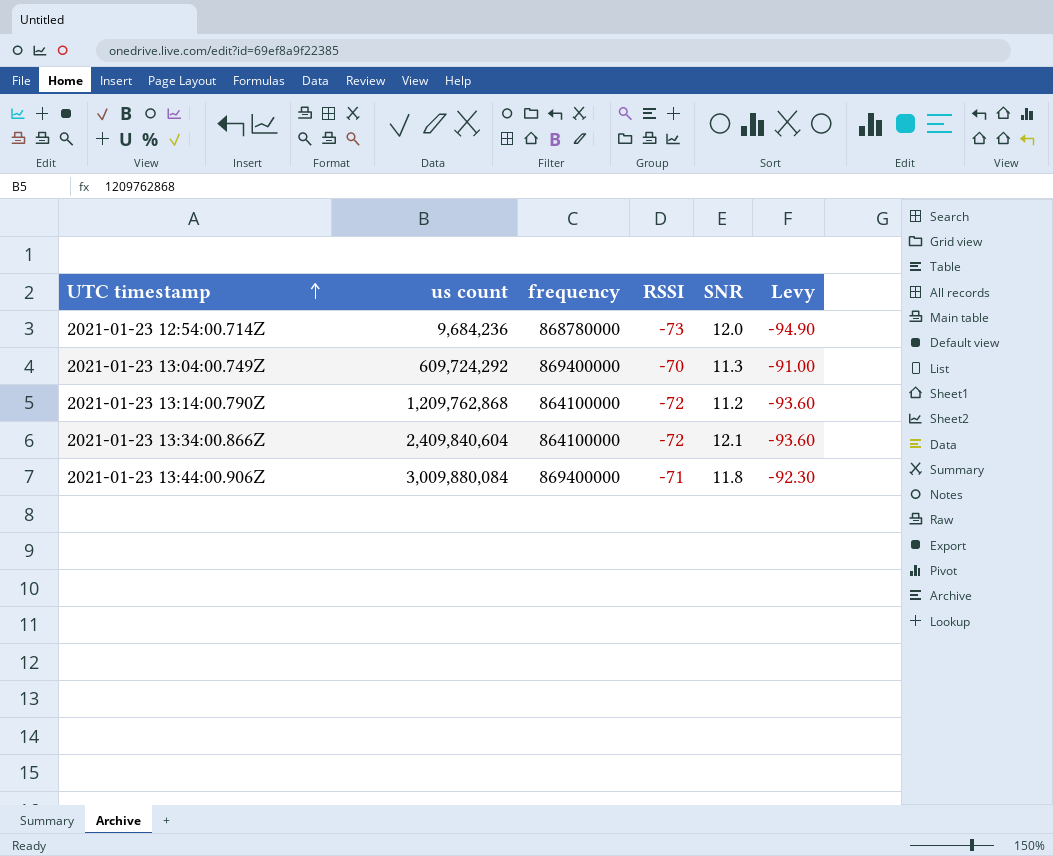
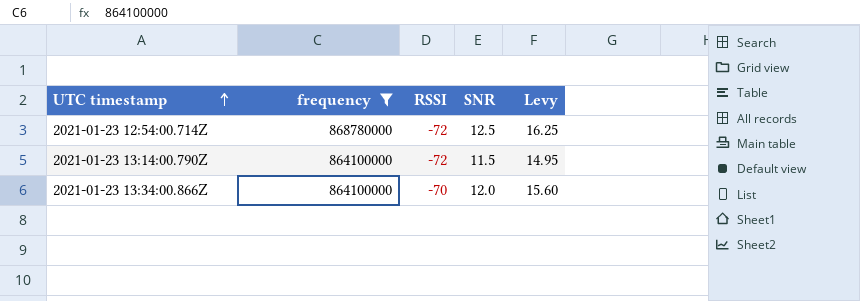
filter: none -> frequency != 869400000
column us count | position: 2 -> none
column Levy | formula: [RSSI] * 1.3 -> [SNR] * 1.3
2021-01-23 12:54:00.714Z | RSSI: -73 -> -72
2021-01-23 12:54:00.714Z | SNR: 12.0 -> 12.5
2021-01-23 13:14:00.790Z | SNR: 11.2 -> 11.5
2021-01-23 13:34:00.866Z | RSSI: -72 -> -70
2021-01-23 13:34:00.866Z | SNR: 12.1 -> 12.0

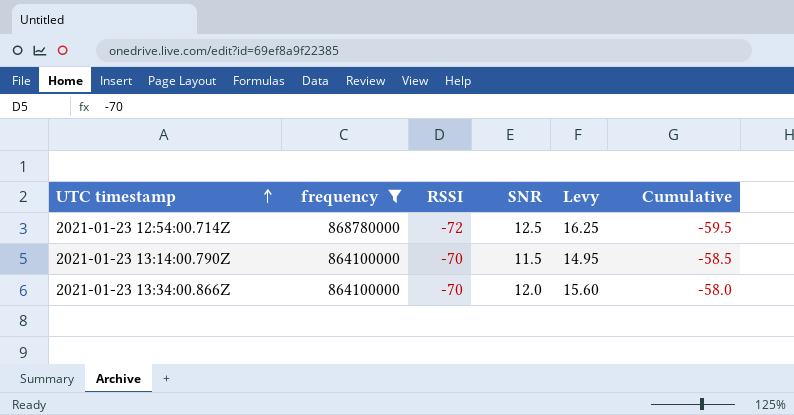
column Cumulative | formula: none -> [RSSI] + [SNR]
2021-01-23 13:14:00.790Z | RSSI: -72 -> -70

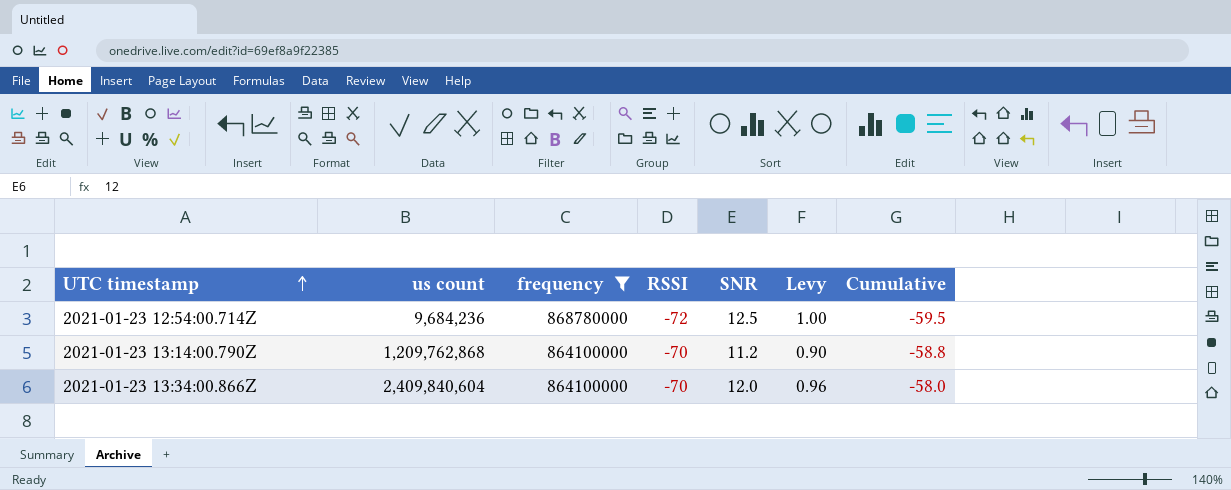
column us count | position: none -> 2
column Levy | formula: [SNR] * 1.3 -> [SNR] * 0.08
2021-01-23 13:14:00.790Z | SNR: 11.5 -> 11.2
2021-01-23 13:14:00.790Z | Cumulative: -58.5 -> -58.8

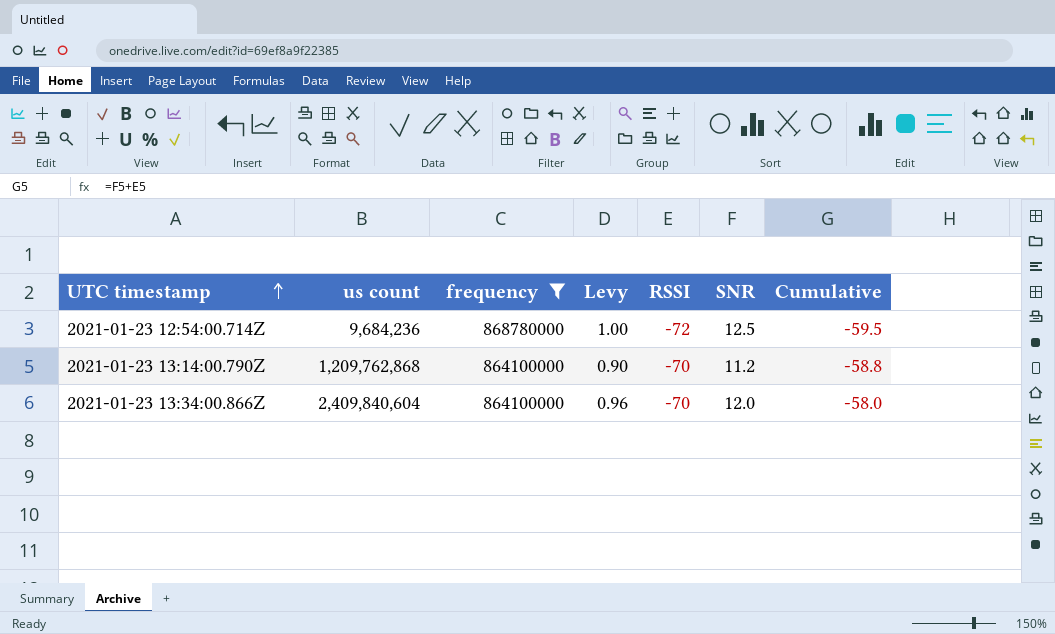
column Levy | position: 6 -> 4

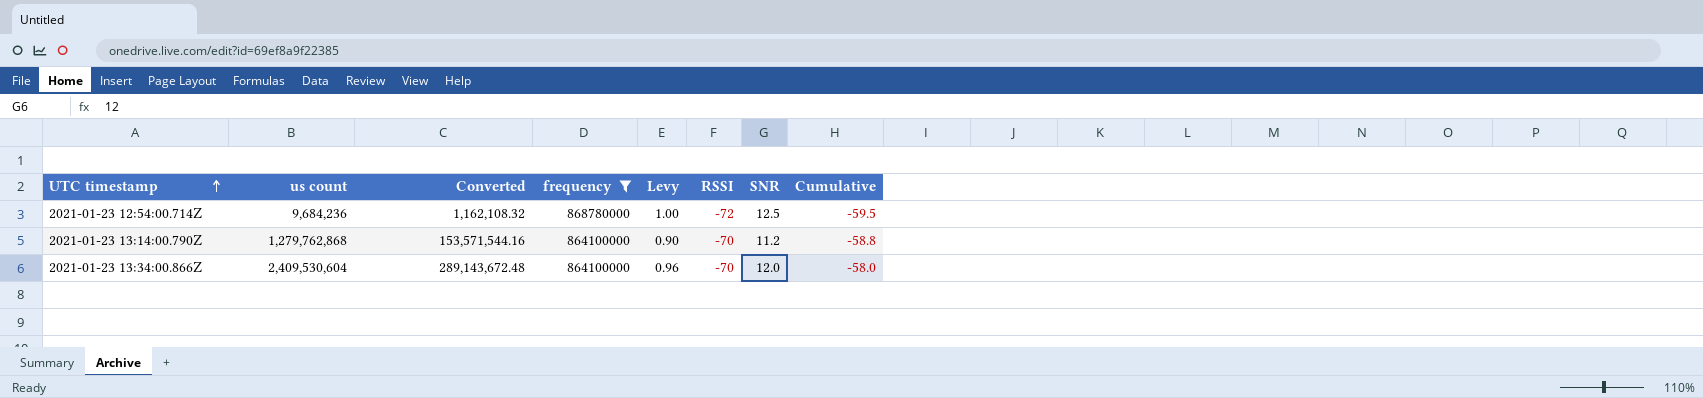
column Converted | formula: none -> [us count] * 0.12
2021-01-23 13:14:00.790Z | us count: 1,209,762,868 -> 1,279,762,868
2021-01-23 13:34:00.866Z | us count: 2,409,840,604 -> 2,409,530,604

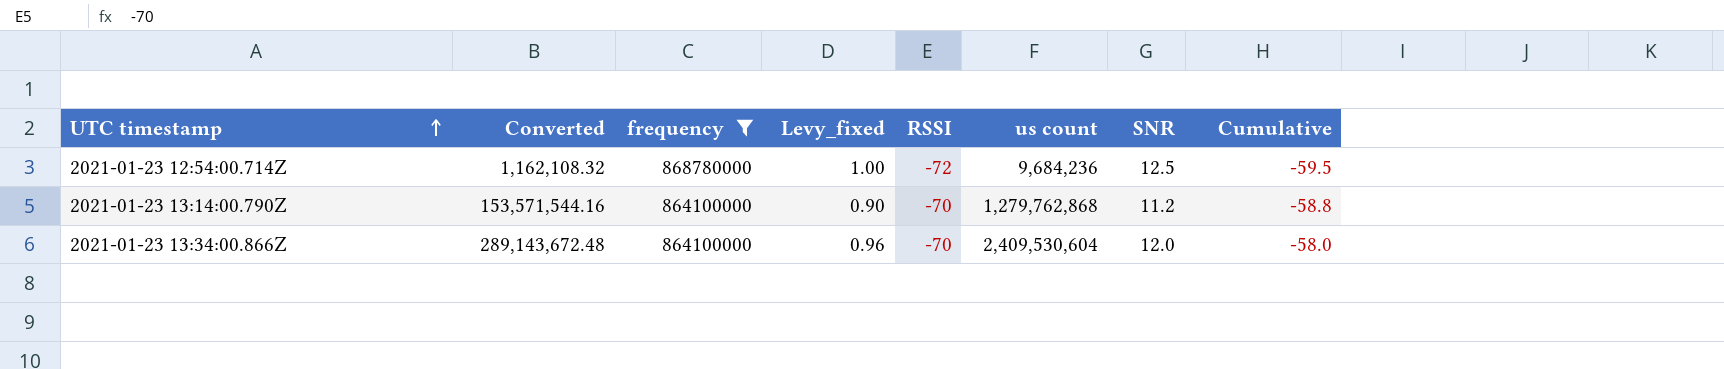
column name: Levy -> Levy_fixed
column us count | position: 2 -> 6

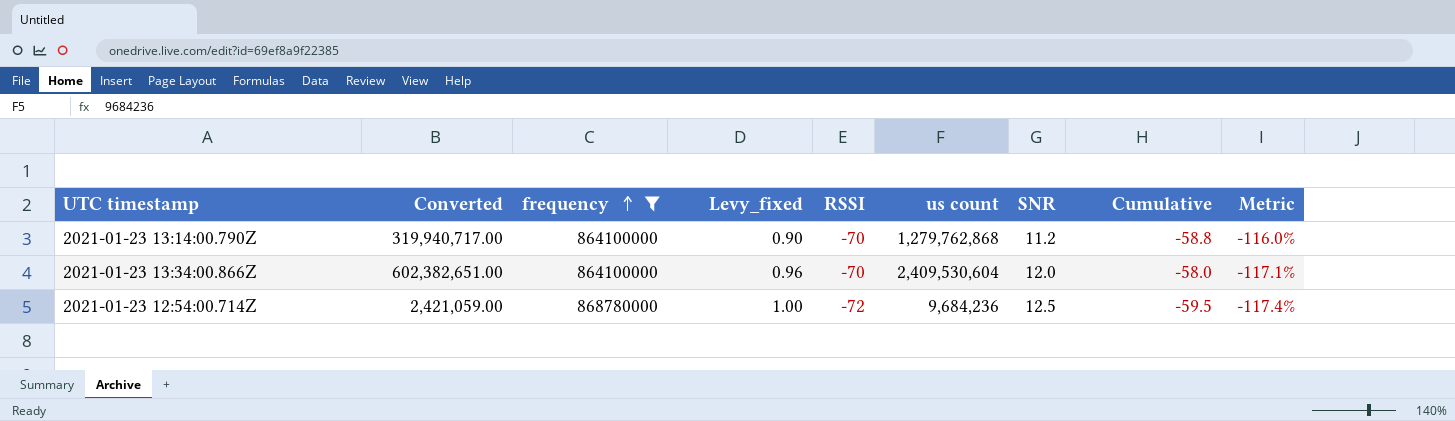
row order: UTC timestamp ascending -> frequency ascending
column Converted | formula: [us count] * 0.12 -> [us count] * 0.25
column Metric | formula: none -> ([SNR] - [RSSI]) / [RSSI]

